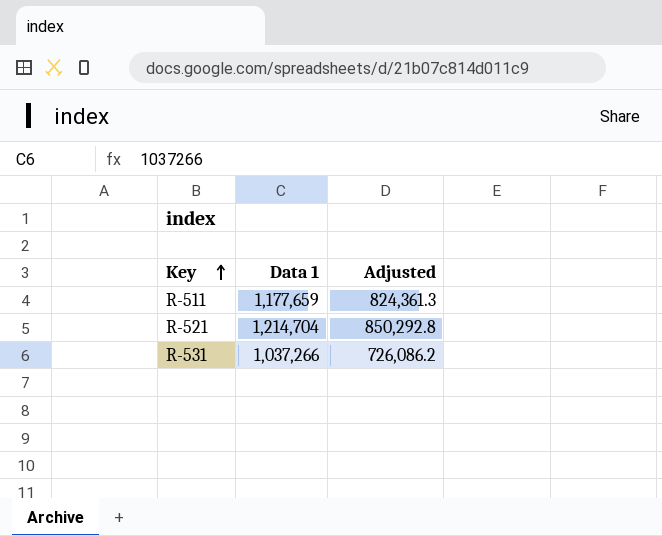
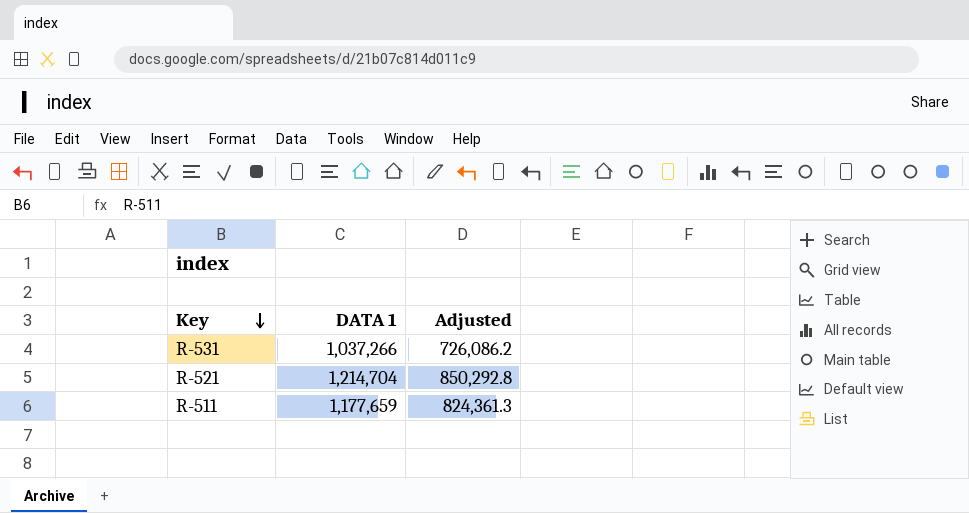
row order: Key ascending -> Key descending
column name: Data 1 -> DATA 1

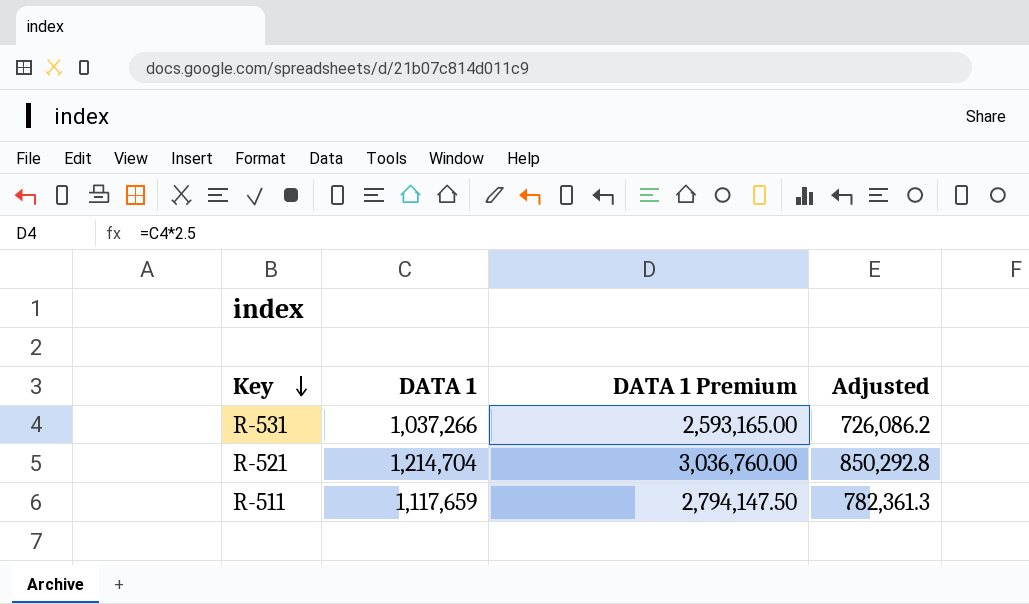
column DATA 1 Premium | formula: none -> [DATA 1] * 2.5
R-511 | DATA 1: 1,177,659 -> 1,117,659
R-511 | Adjusted: 824,361.3 -> 782,361.3

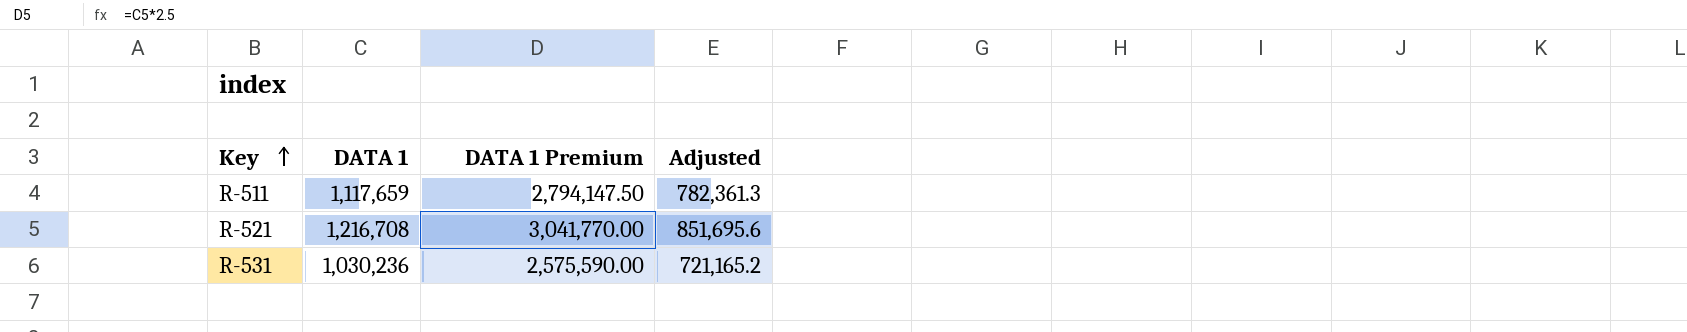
row order: Key descending -> Key ascending
R-521 | DATA 1: 1,214,704 -> 1,216,708
R-521 | DATA 1 Premium: 3,036,760.00 -> 3,041,770.00
R-521 | Adjusted: 850,292.8 -> 851,695.6
R-531 | DATA 1: 1,037,266 -> 1,030,236
R-531 | DATA 1 Premium: 2,593,165.00 -> 2,575,590.00
R-531 | Adjusted: 726,086.2 -> 721,165.2

